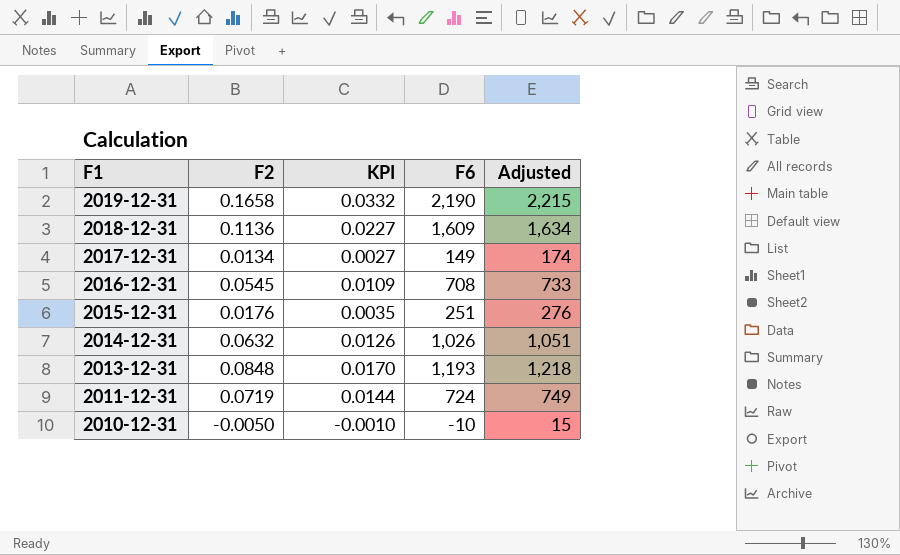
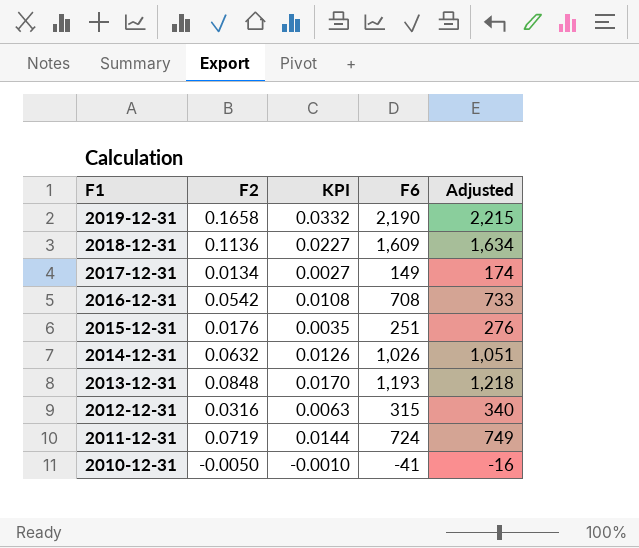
2016-12-31 | F2: 0.0545 -> 0.0542
2016-12-31 | KPI: 0.0109 -> 0.0108
row 2012-12-31: none -> 0.0316 | 0.0063 | 315 | 340
2010-12-31 | F6: -10 -> -41
2010-12-31 | Adjusted: 15 -> -16

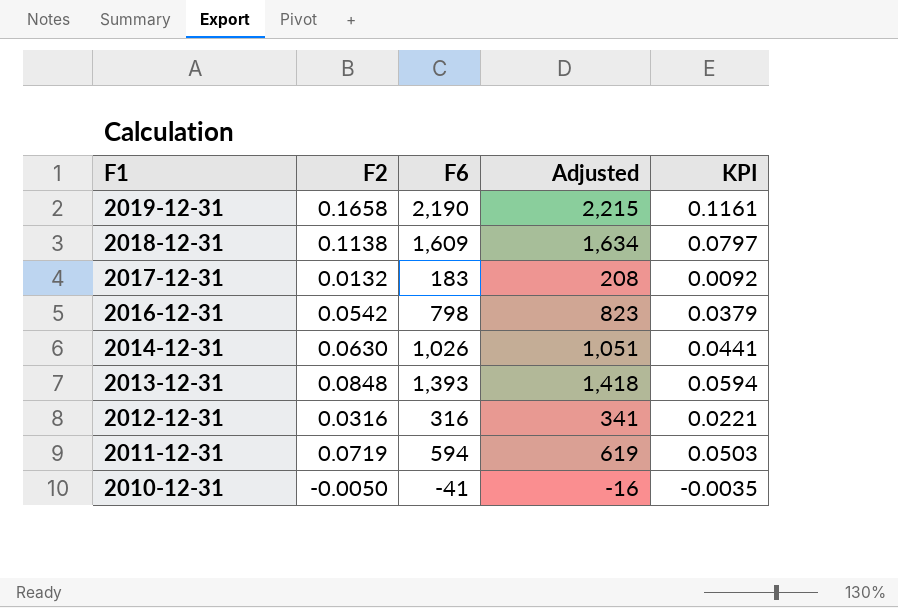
column KPI | formula: [F2] * 0.2 -> [F2] * 0.7
column KPI | position: 3 -> 5
row 2015-12-31: 0.0176 | 0.0035 | 251 | 276 -> none
2018-12-31 | F2: 0.1136 -> 0.1138
2017-12-31 | F2: 0.0134 -> 0.0132
2017-12-31 | F6: 149 -> 183
2017-12-31 | Adjusted: 174 -> 208
2016-12-31 | F6: 708 -> 798
2016-12-31 | Adjusted: 733 -> 823
2014-12-31 | F2: 0.0632 -> 0.0630
2013-12-31 | F6: 1,193 -> 1,393
2013-12-31 | Adjusted: 1,218 -> 1,418
2012-12-31 | F6: 315 -> 316
2012-12-31 | Adjusted: 340 -> 341
2011-12-31 | F6: 724 -> 594
2011-12-31 | Adjusted: 749 -> 619

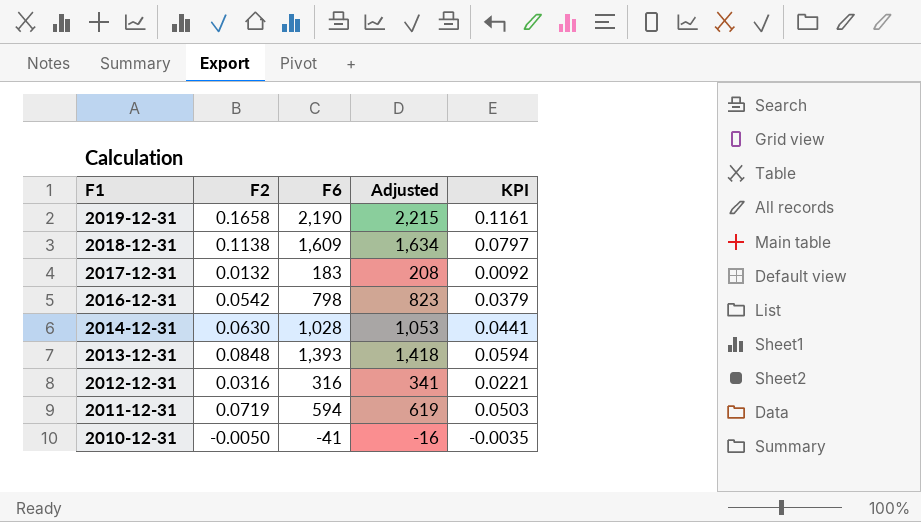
2014-12-31 | F6: 1,026 -> 1,028
2014-12-31 | Adjusted: 1,051 -> 1,053

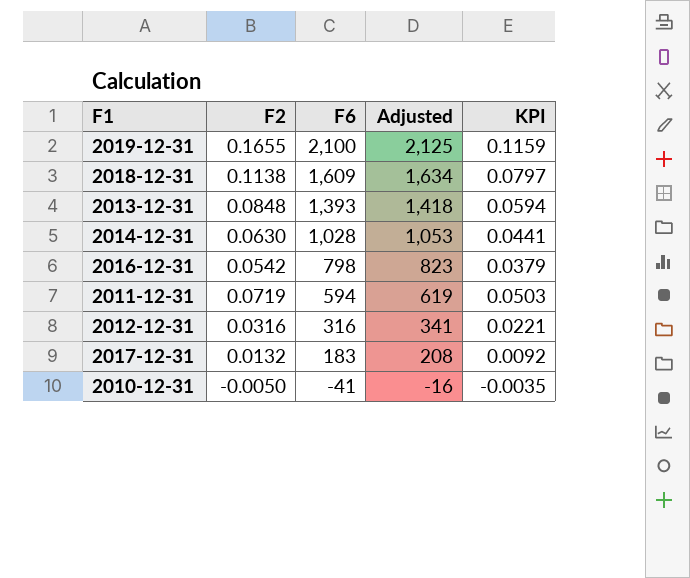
row order: F1 descending -> F6 descending
2019-12-31 | F2: 0.1658 -> 0.1655
2019-12-31 | F6: 2,190 -> 2,100
2019-12-31 | Adjusted: 2,215 -> 2,125
2019-12-31 | KPI: 0.1161 -> 0.1159

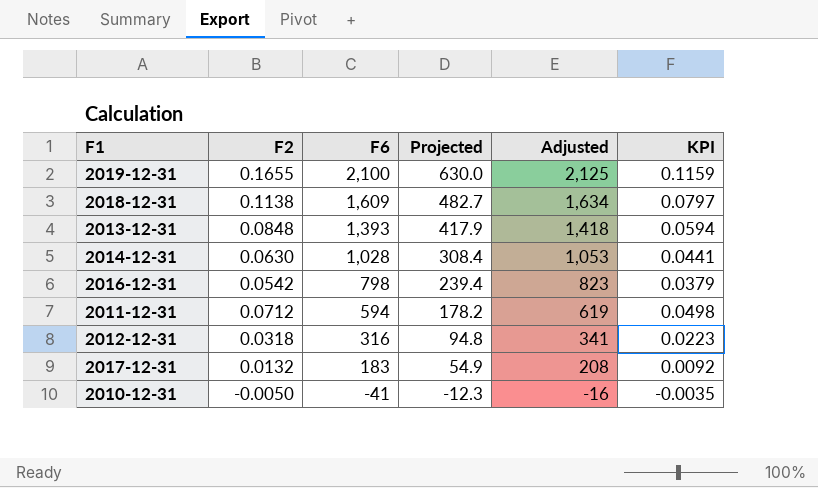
column Projected | formula: none -> [F6] * 0.3
2011-12-31 | F2: 0.0719 -> 0.0712
2011-12-31 | KPI: 0.0503 -> 0.0498
2012-12-31 | F2: 0.0316 -> 0.0318
2012-12-31 | KPI: 0.0221 -> 0.0223

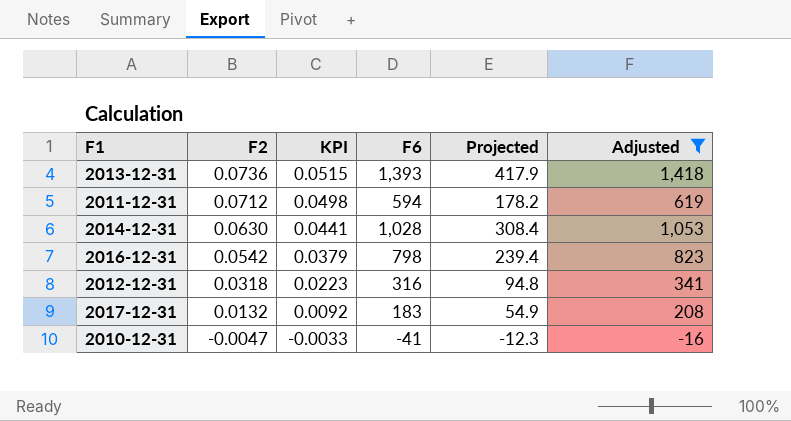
filter: none -> Adjusted <= 1,418
row order: F6 descending -> F2 descending
column KPI | position: 6 -> 3
2013-12-31 | F2: 0.0848 -> 0.0736
2013-12-31 | KPI: 0.0594 -> 0.0515
2010-12-31 | F2: -0.0050 -> -0.0047
2010-12-31 | KPI: -0.0035 -> -0.0033

